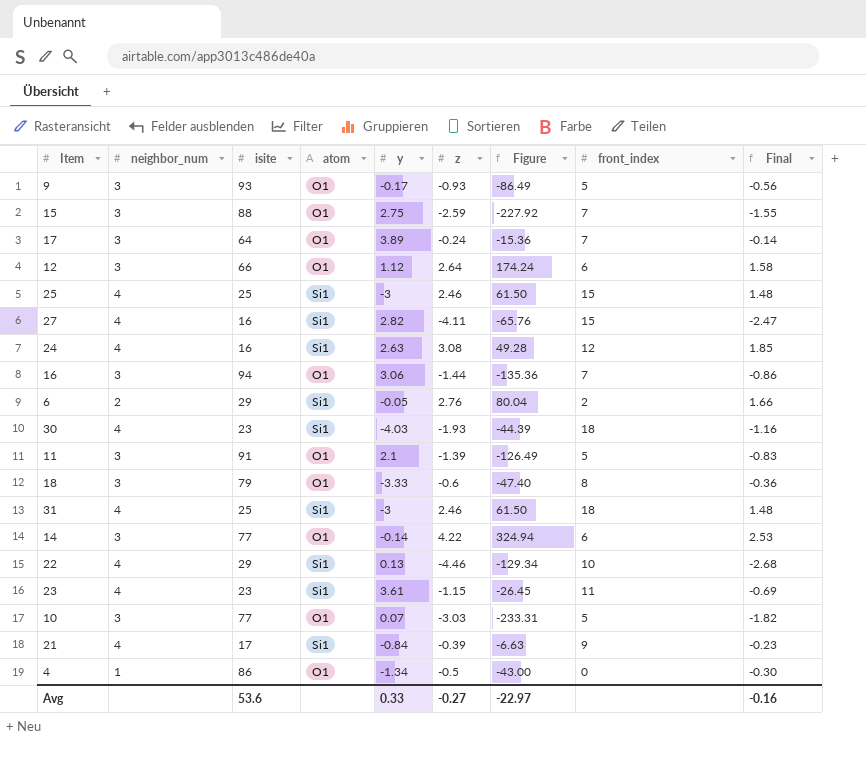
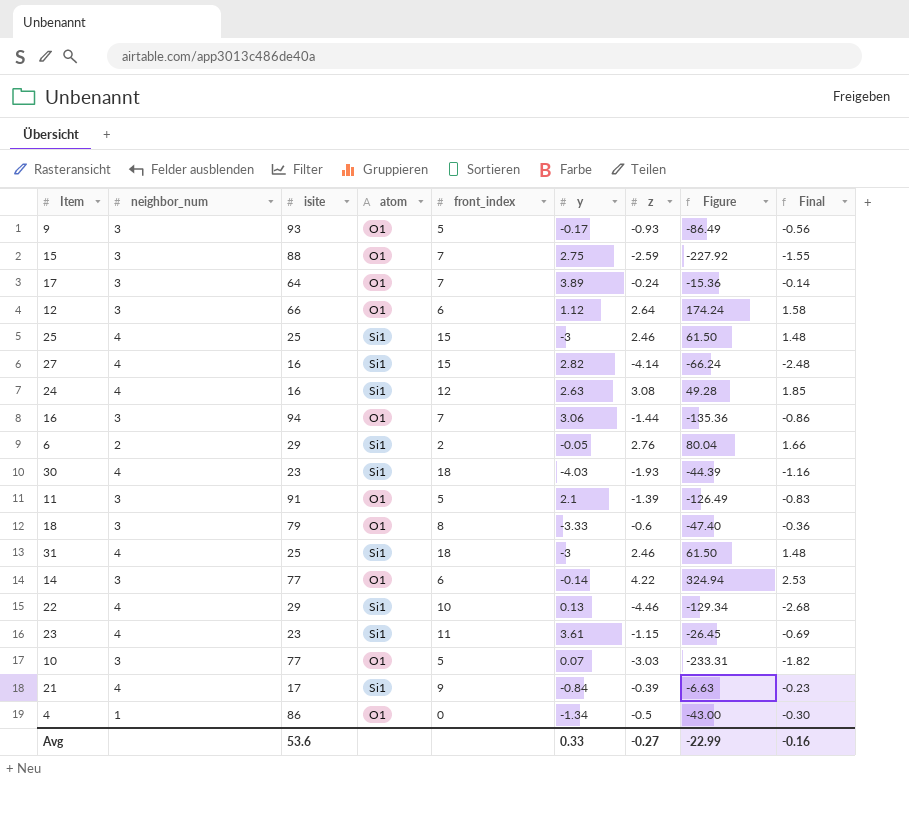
column front_index | position: 8 -> 5
27 | z: -4.11 -> -4.14
27 | Figure: -65.76 -> -66.24
27 | Final: -2.47 -> -2.48
Avg | Figure: -22.97 -> -22.99

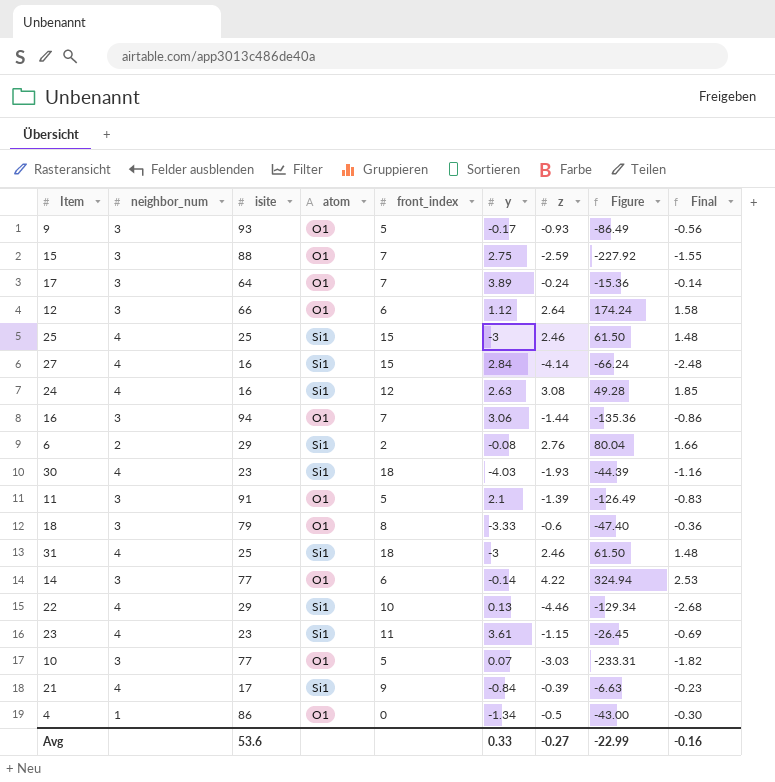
27 | y: 2.82 -> 2.84
6 | y: -0.05 -> -0.08

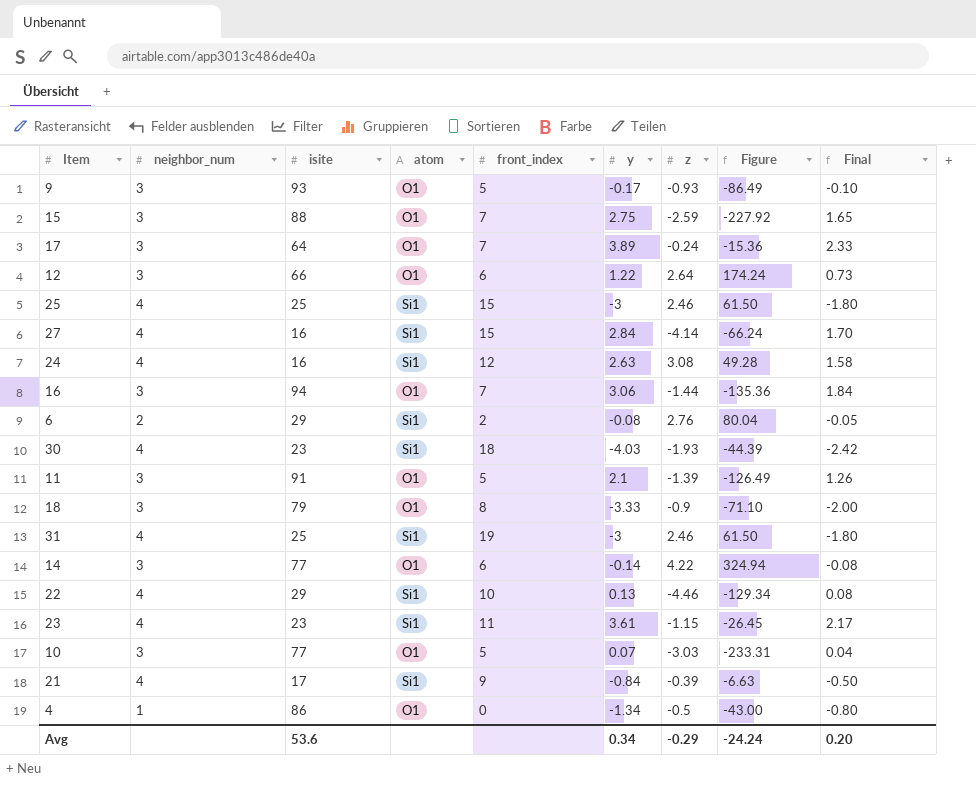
column Final | formula: [z] * 0.6 -> [y] * 0.6
12 | y: 1.12 -> 1.22
18 | z: -0.6 -> -0.9
18 | Figure: -47.40 -> -71.10
31 | front_index: 18 -> 19
Avg | y: 0.33 -> 0.34
Avg | z: -0.27 -> -0.29
Avg | Figure: -22.99 -> -24.24
Avg | Final: -0.16 -> 0.20

